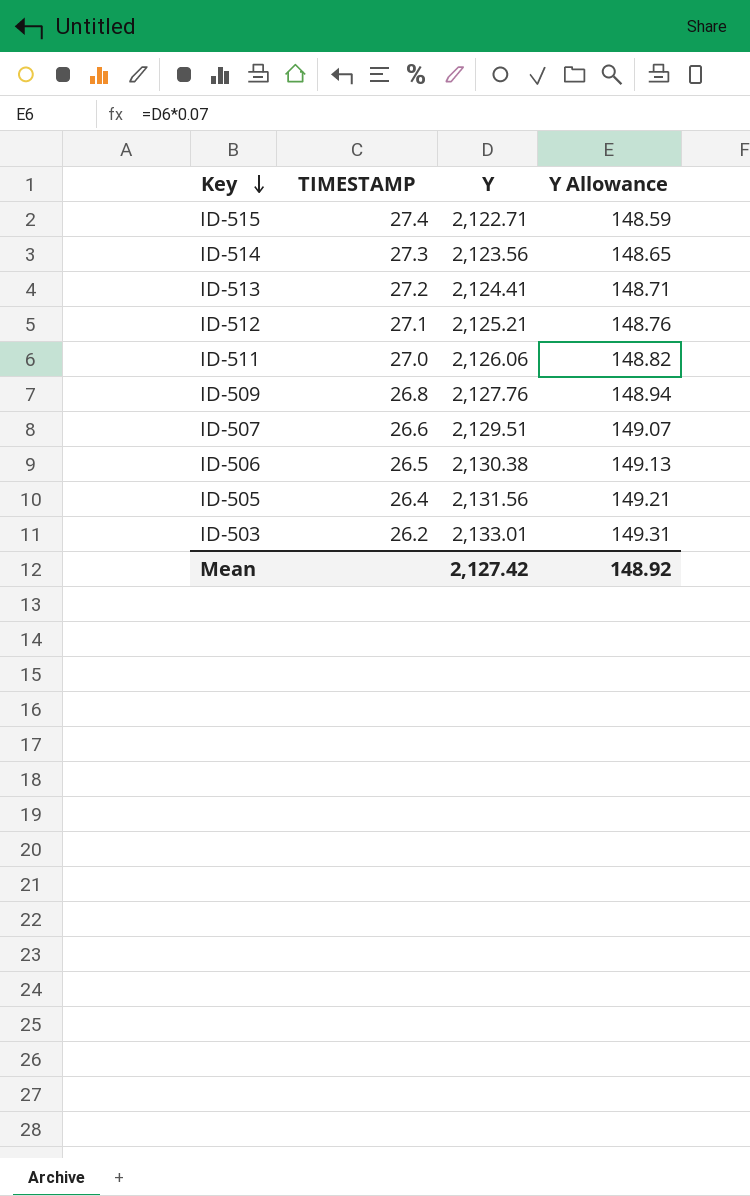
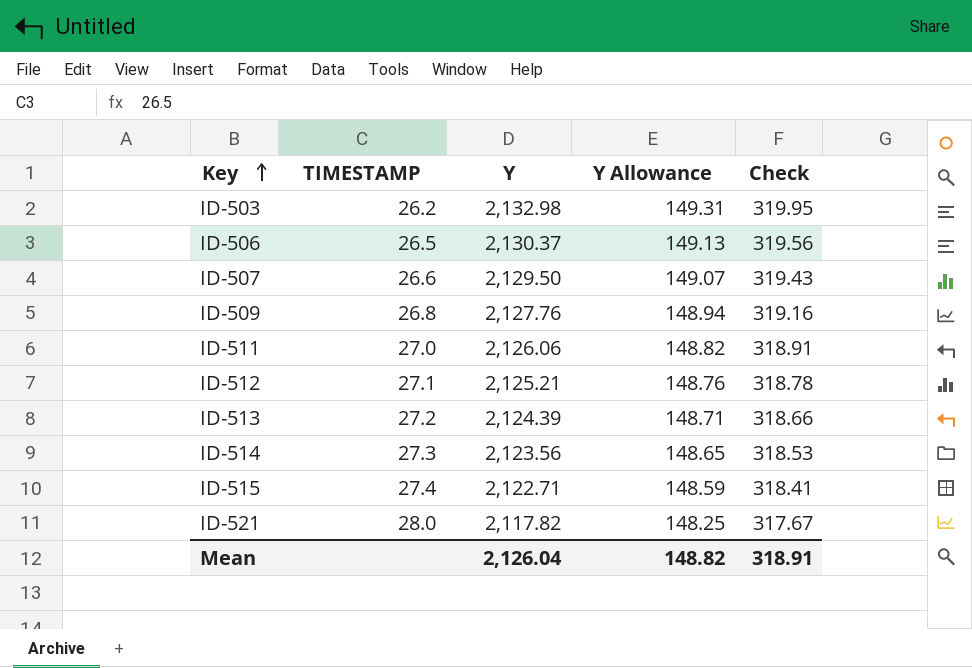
row order: Key descending -> Key ascending
column Check | formula: none -> [Y] * 0.15
row ID-505: 26.4 | 2,131.56 | 149.21 -> none
ID-503 | Y: 2,133.01 -> 2,132.98
ID-506 | Y: 2,130.38 -> 2,130.37
ID-507 | Y: 2,129.51 -> 2,129.50
ID-513 | Y: 2,124.41 -> 2,124.39
row ID-521: none -> 28.0 | 2,117.82 | 148.25 | 317.67
Mean | Y: 2,127.42 -> 2,126.04
Mean | Y Allowance: 148.92 -> 148.82

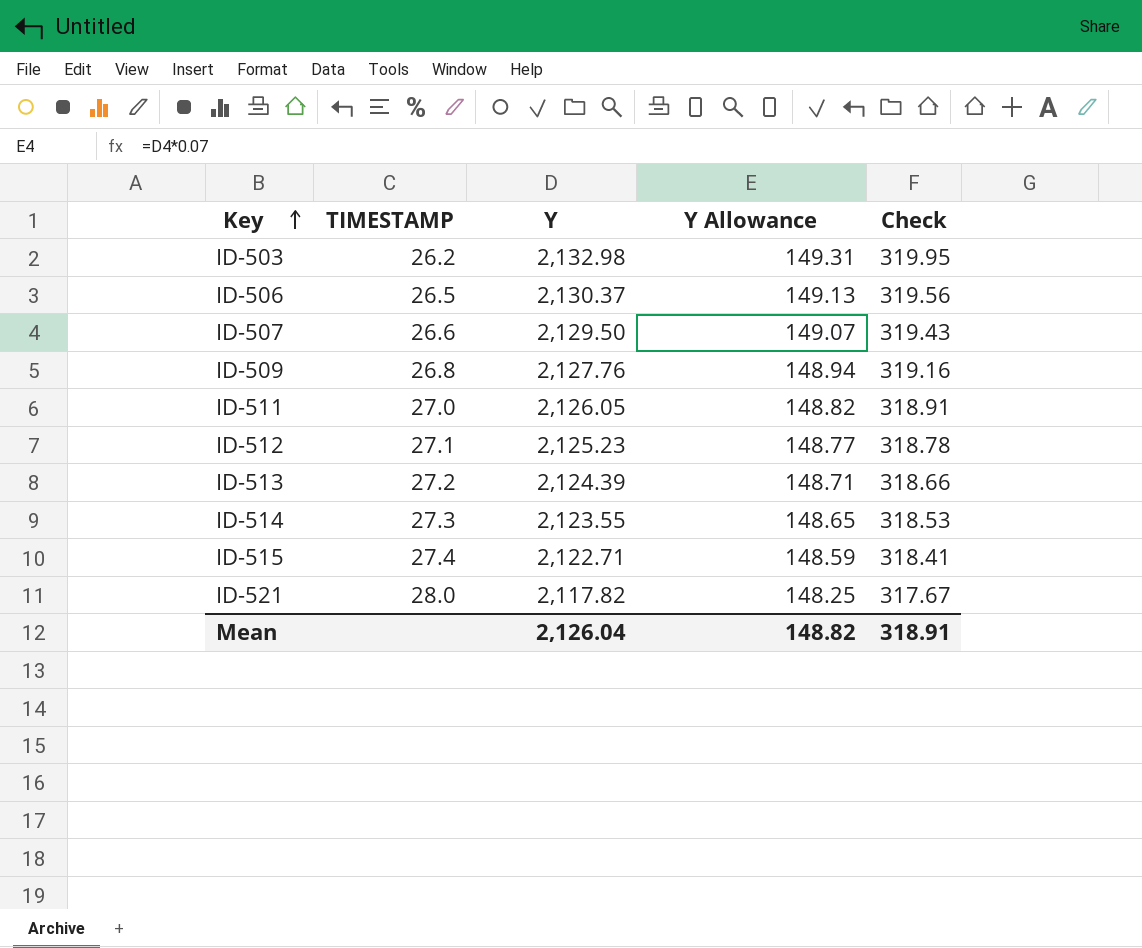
ID-511 | Y: 2,126.06 -> 2,126.05
ID-512 | Y: 2,125.21 -> 2,125.23
ID-512 | Y Allowance: 148.76 -> 148.77
ID-514 | Y: 2,123.56 -> 2,123.55

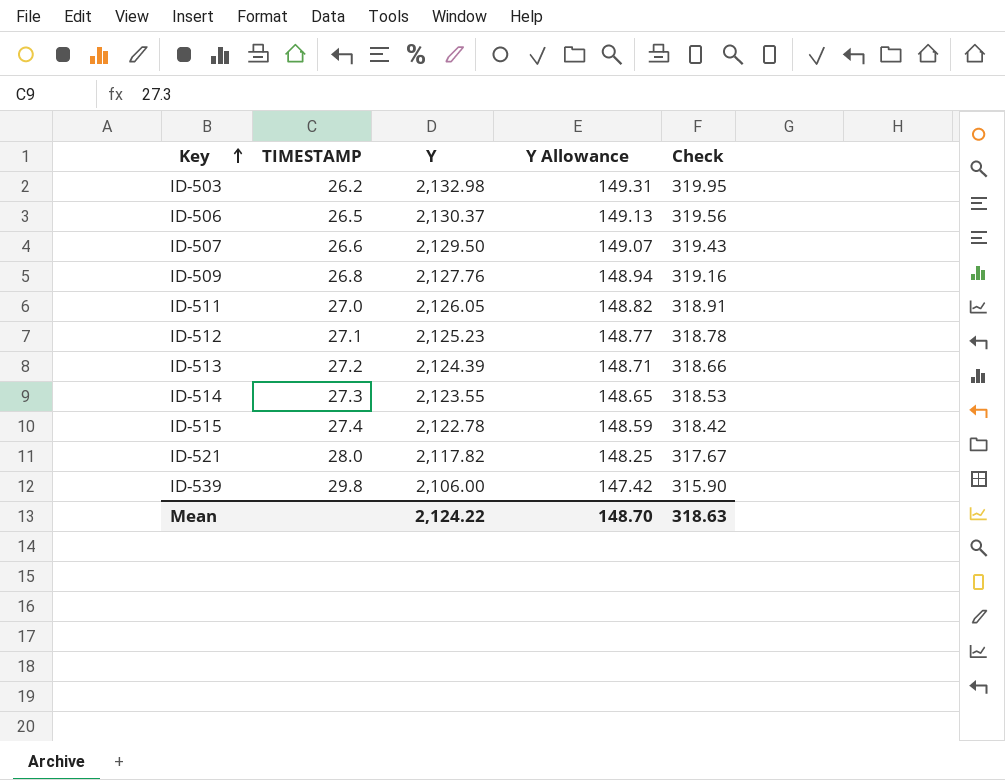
ID-515 | Y: 2,122.71 -> 2,122.78
ID-515 | Check: 318.41 -> 318.42
row ID-539: none -> 29.8 | 2,106.00 | 147.42 | 315.90
Mean | Y: 2,126.04 -> 2,124.22
Mean | Y Allowance: 148.82 -> 148.70
Mean | Check: 318.91 -> 318.63

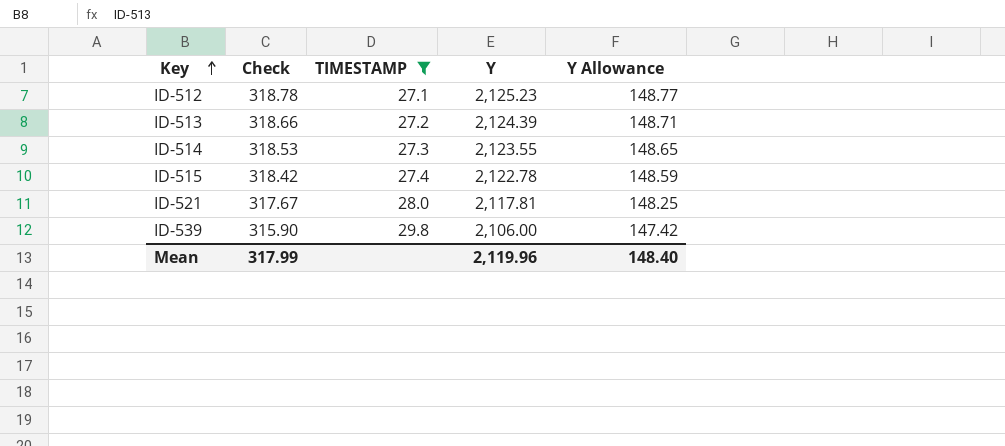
filter: none -> TIMESTAMP >= 27.1
column Check | position: 5 -> 2
ID-521 | Y: 2,117.82 -> 2,117.81
Mean | Check: 318.63 -> 317.99
Mean | Y: 2,124.22 -> 2,119.96
Mean | Y Allowance: 148.70 -> 148.40

